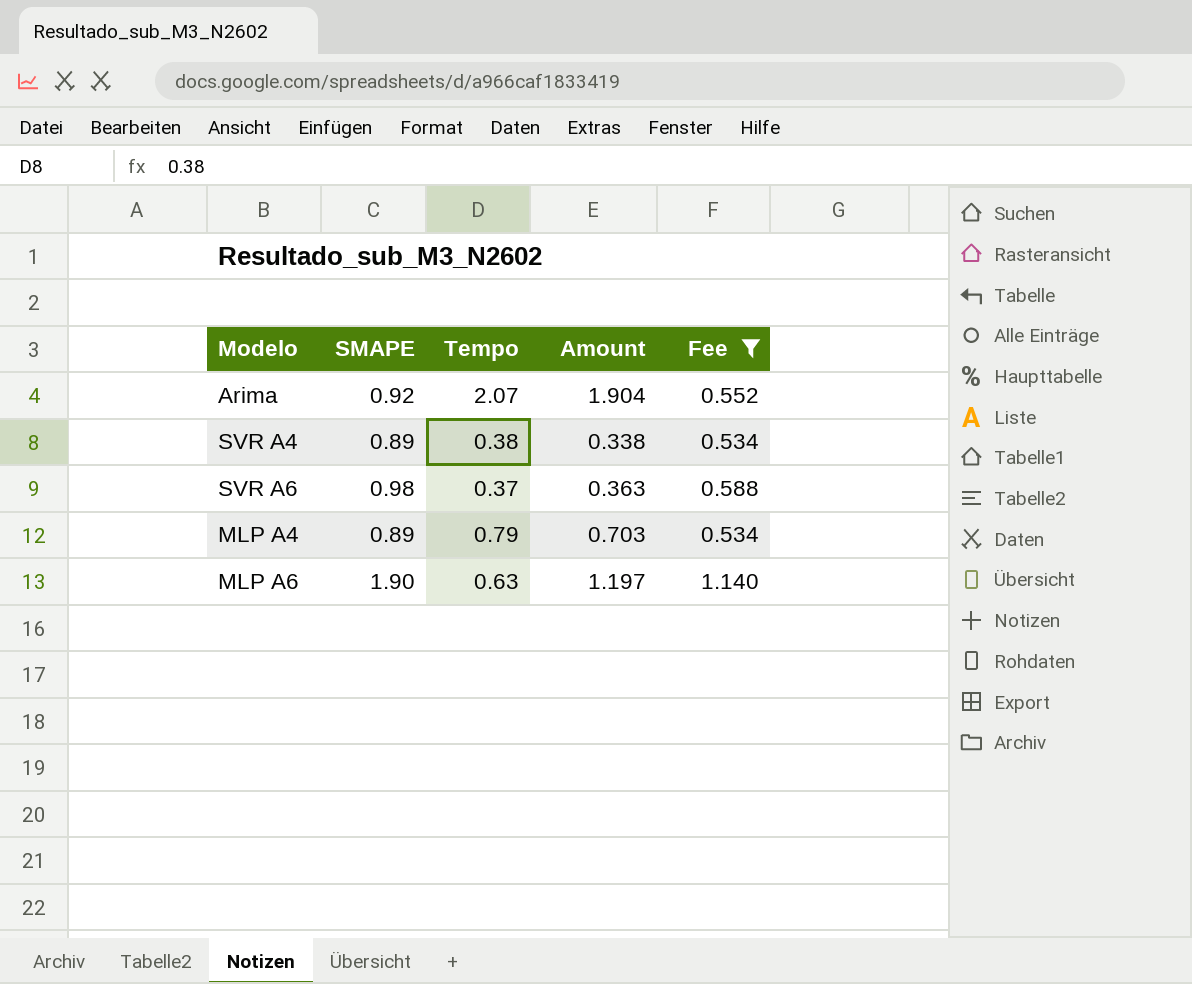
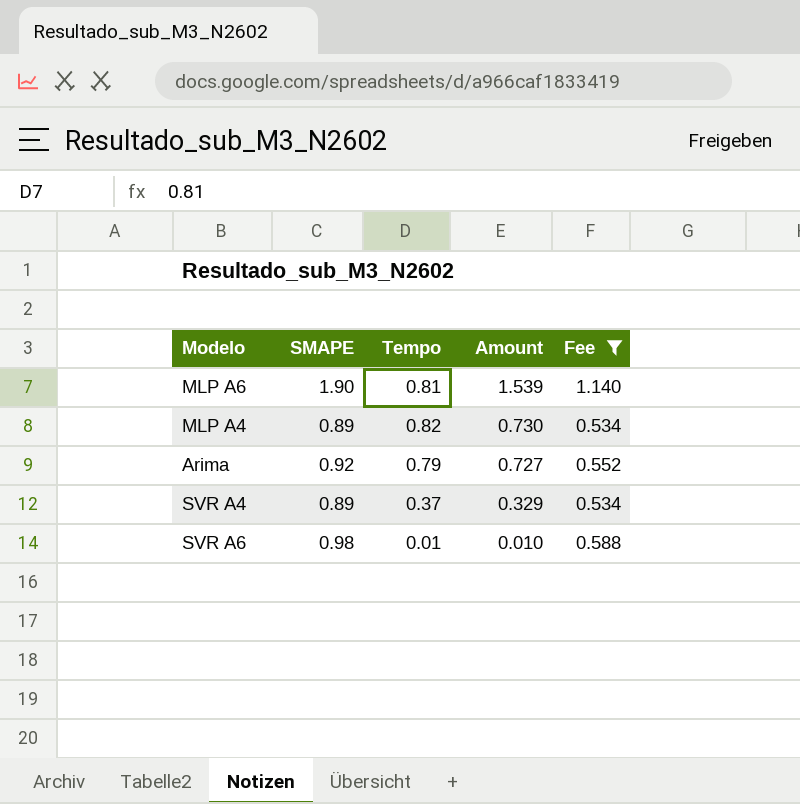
row order: none -> Amount descending
MLP A6 | Tempo: 0.63 -> 0.81
MLP A6 | Amount: 1.197 -> 1.539
MLP A4 | Tempo: 0.79 -> 0.82
MLP A4 | Amount: 0.703 -> 0.730
Arima | Tempo: 2.07 -> 0.79
Arima | Amount: 1.904 -> 0.727
SVR A4 | Tempo: 0.38 -> 0.37
SVR A4 | Amount: 0.338 -> 0.329
SVR A6 | Tempo: 0.37 -> 0.01
SVR A6 | Amount: 0.363 -> 0.010

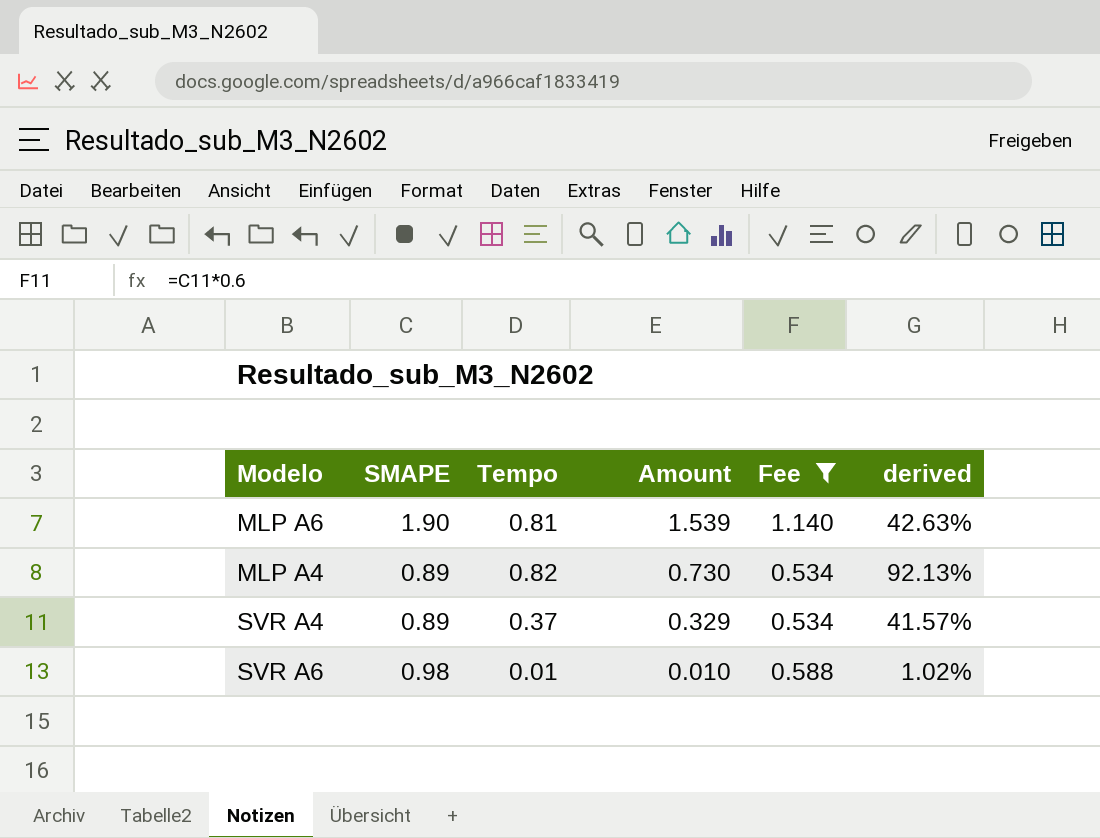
column derived | formula: none -> [Tempo] / [SMAPE]
row Arima: 0.92 | 0.79 | 0.727 | 0.552 -> none

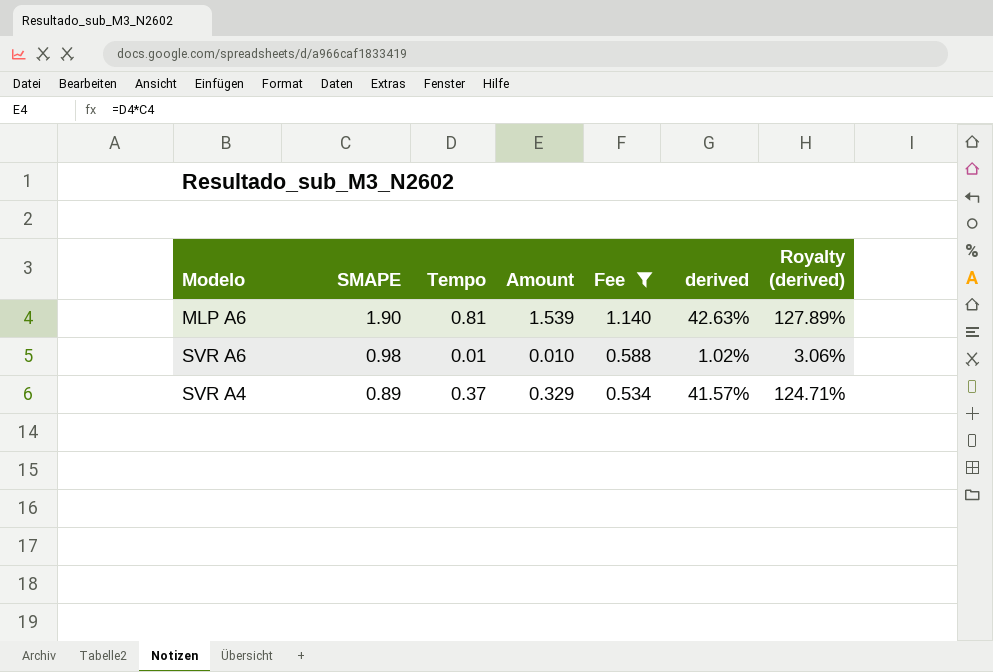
row order: Amount descending -> SMAPE descending
column Royalty (derived) | formula: none -> [derived] * 3
row MLP A4: 0.89 | 0.82 | 0.730 | 0.534 | 92.13% -> none

